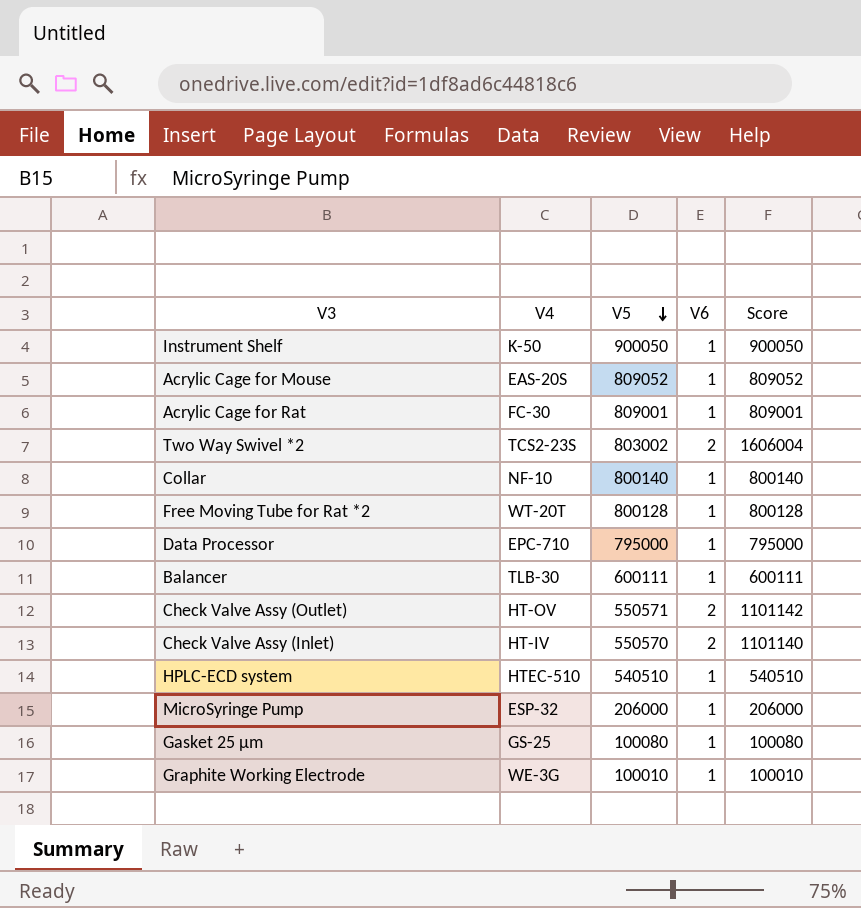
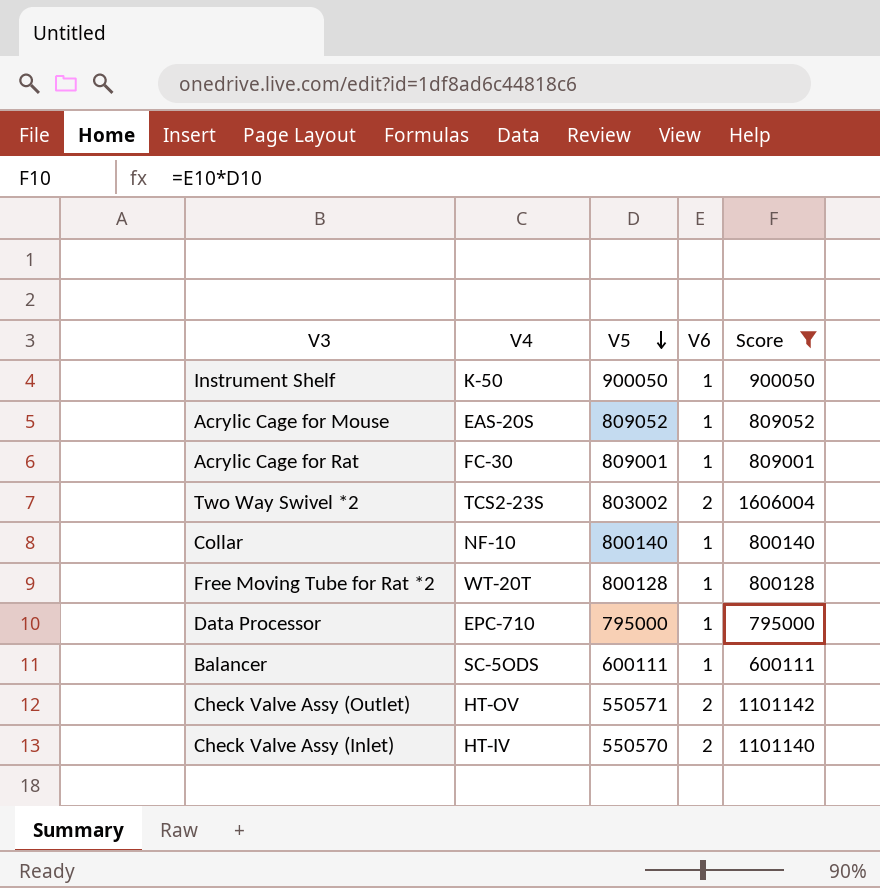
filter: none -> Score >= 600111
Balancer | V4: TLB-30 -> SC-5ODS

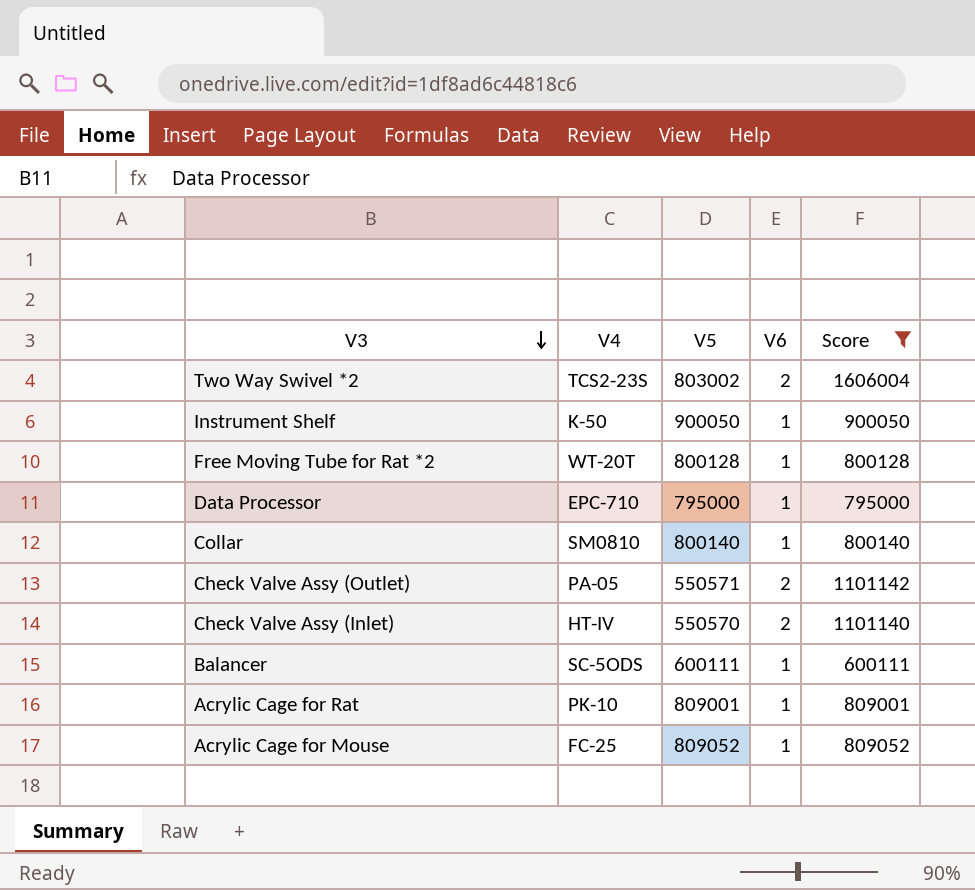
row order: V5 descending -> V3 descending
Collar | V4: NF-10 -> SM0810
Check Valve Assy (Outlet) | V4: HT-OV -> PA-05
Acrylic Cage for Rat | V4: FC-30 -> PK-10
Acrylic Cage for Mouse | V4: EAS-20S -> FC-25

